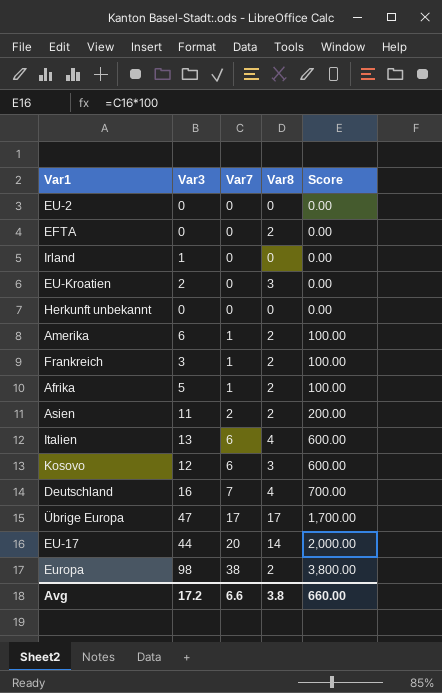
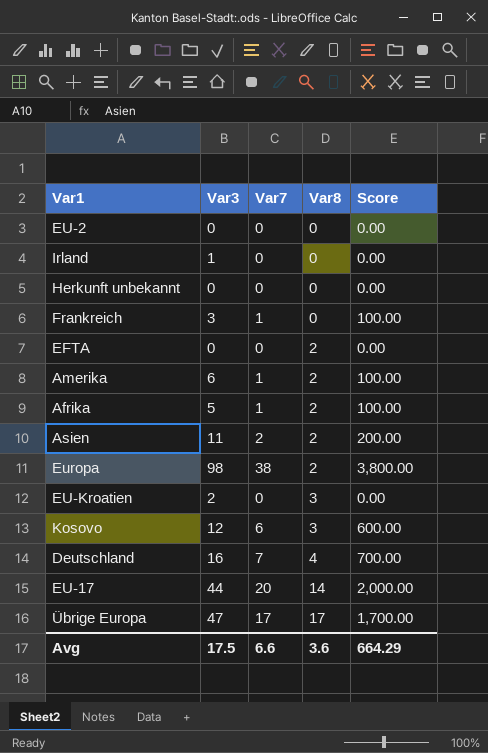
row order: Var7 ascending -> Var8 ascending
row Italien: 13 | 6 | 4 | 600.00 -> none
Frankreich | Var8: 2 -> 0
Avg | Var3: 17.2 -> 17.5
Avg | Var8: 3.8 -> 3.6
Avg | Score: 660.00 -> 664.29

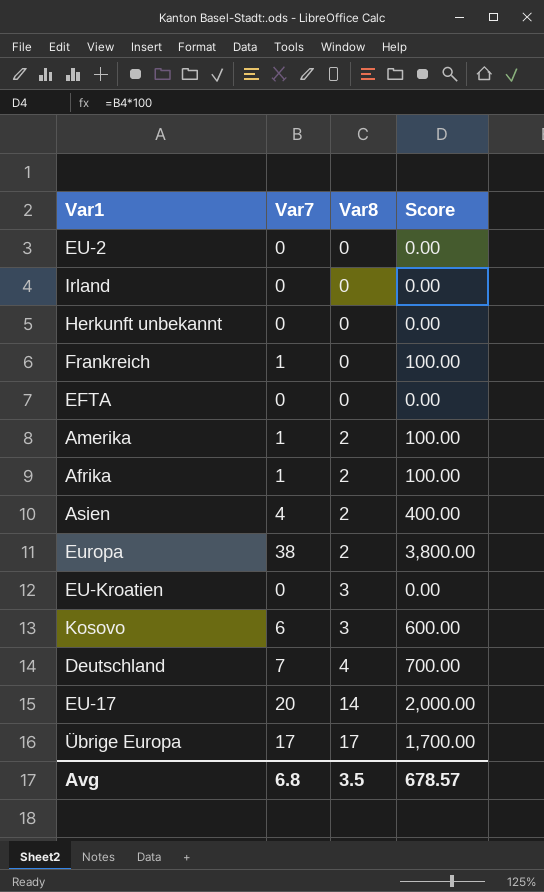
column Var3 | position: 2 -> none
EFTA | Var8: 2 -> 0
Asien | Var7: 2 -> 4
Asien | Score: 200.00 -> 400.00
Avg | Var7: 6.6 -> 6.8
Avg | Var8: 3.6 -> 3.5
Avg | Score: 664.29 -> 678.57

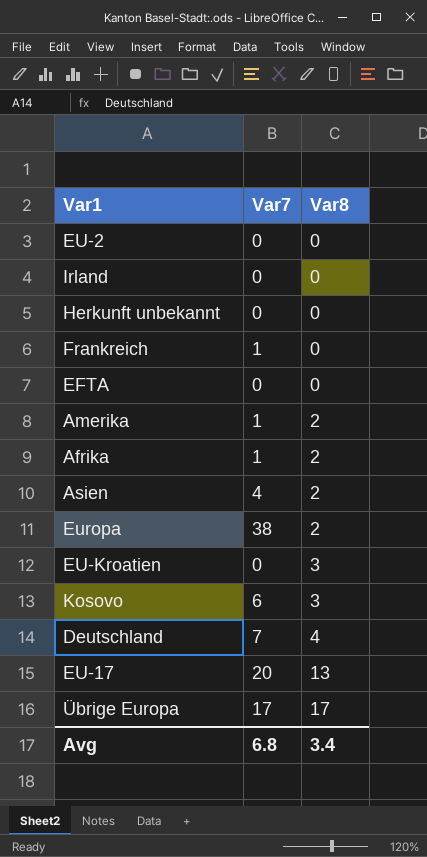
column Score | formula: [Var7] * 100 -> none
EU-17 | Var8: 14 -> 13
Avg | Var8: 3.5 -> 3.4

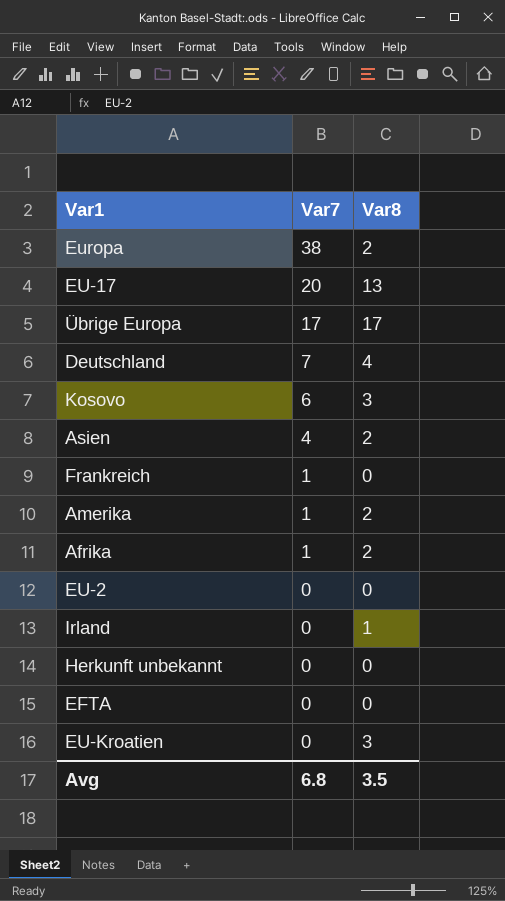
row order: Var8 ascending -> Var7 descending
Irland | Var8: 0 -> 1
Avg | Var8: 3.4 -> 3.5

